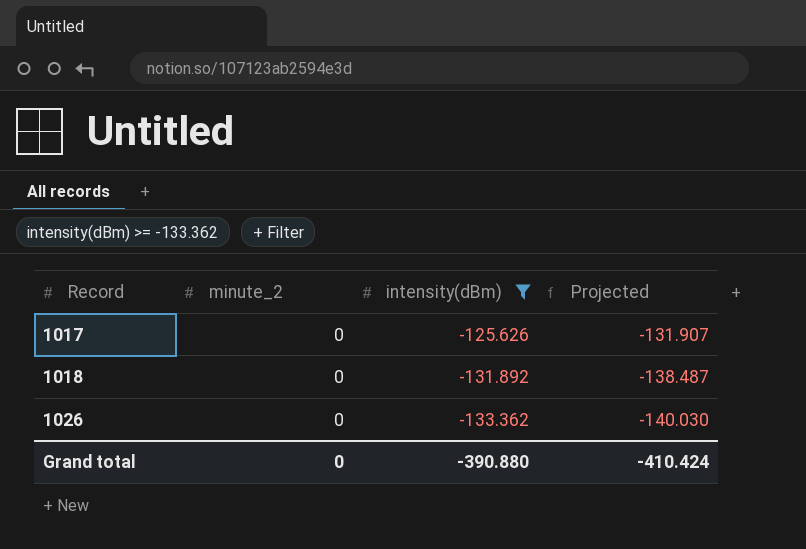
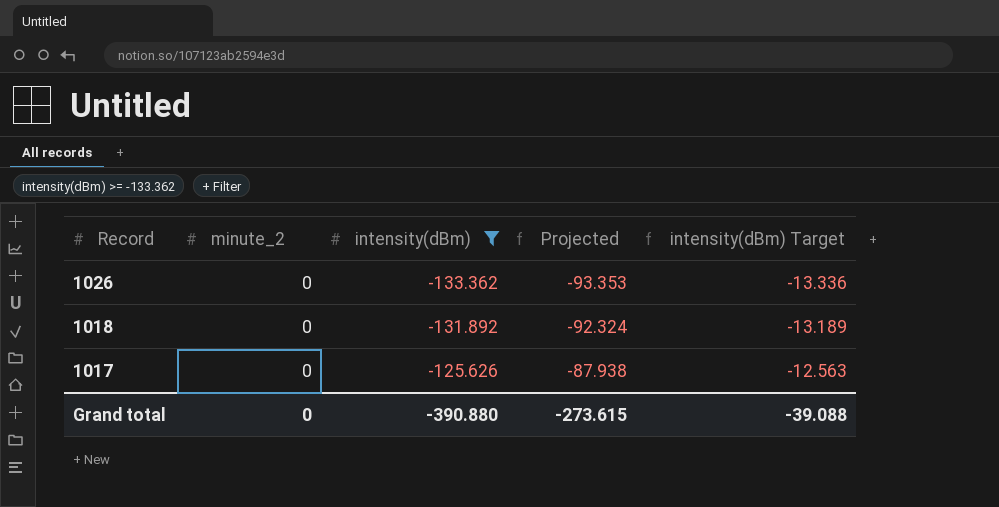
row order: Record ascending -> Record descending
column Projected | formula: [intensity(dBm)] * 1.05 -> [intensity(dBm)] * 0.7
column intensity(dBm) Target | formula: none -> [intensity(dBm)] * 0.1
Grand total | Projected: -410.424 -> -273.615

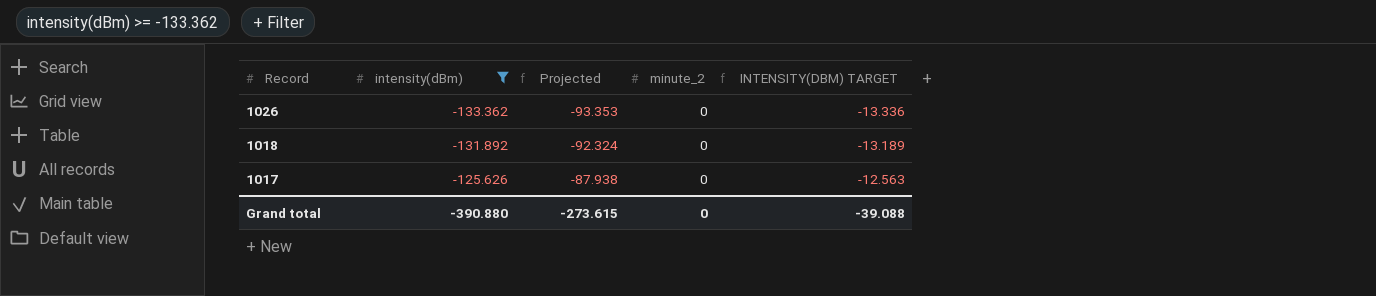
column minute_2 | position: 2 -> 4
column name: intensity(dBm) Target -> INTENSITY(DBM) TARGET

